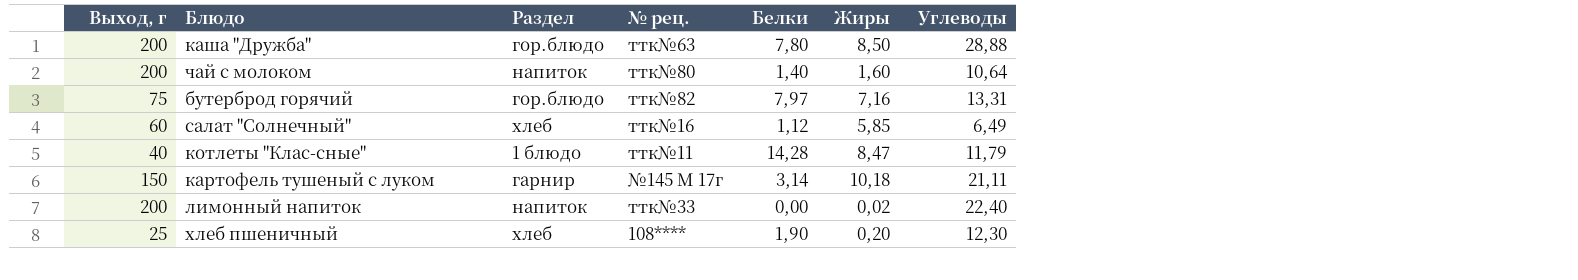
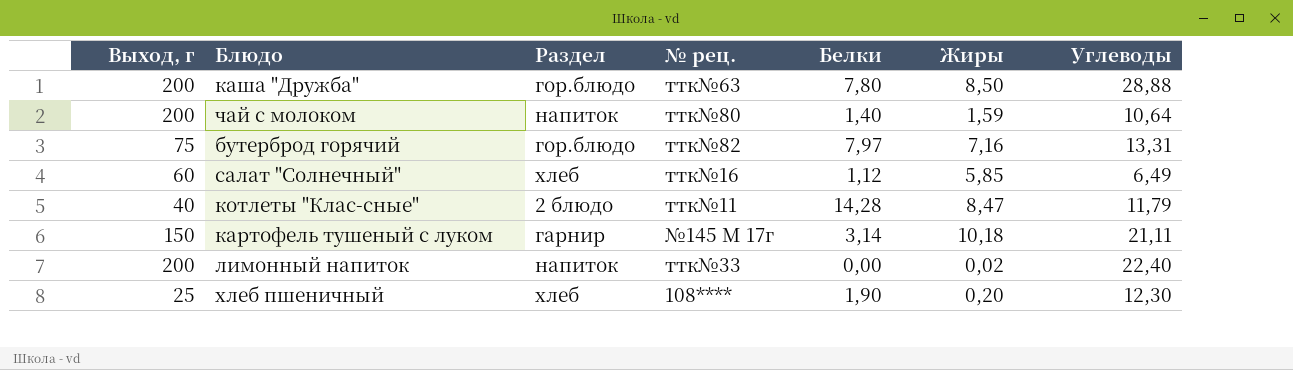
чай с молоком | Жиры: 1,60 -> 1,59
котлеты "Клас-сные" | Раздел: 1 блюдо -> 2 блюдо

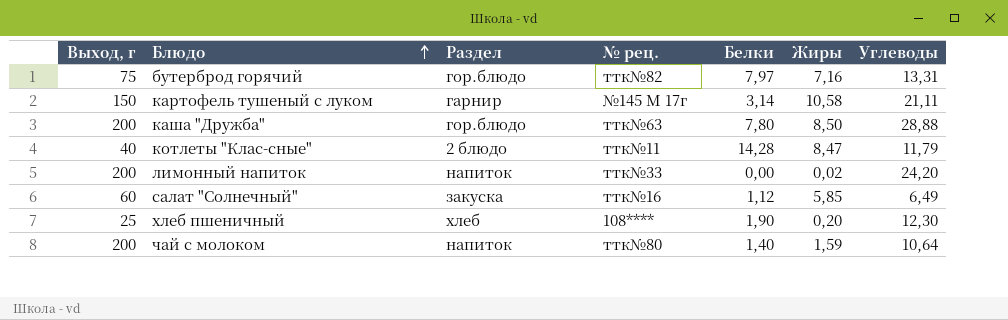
row order: none -> Блюдо ascending
картофель тушеный с луком | Жиры: 10,18 -> 10,58
лимонный напиток | Углеводы: 22,40 -> 24,20
салат "Солнечный" | Раздел: хлеб -> закуска

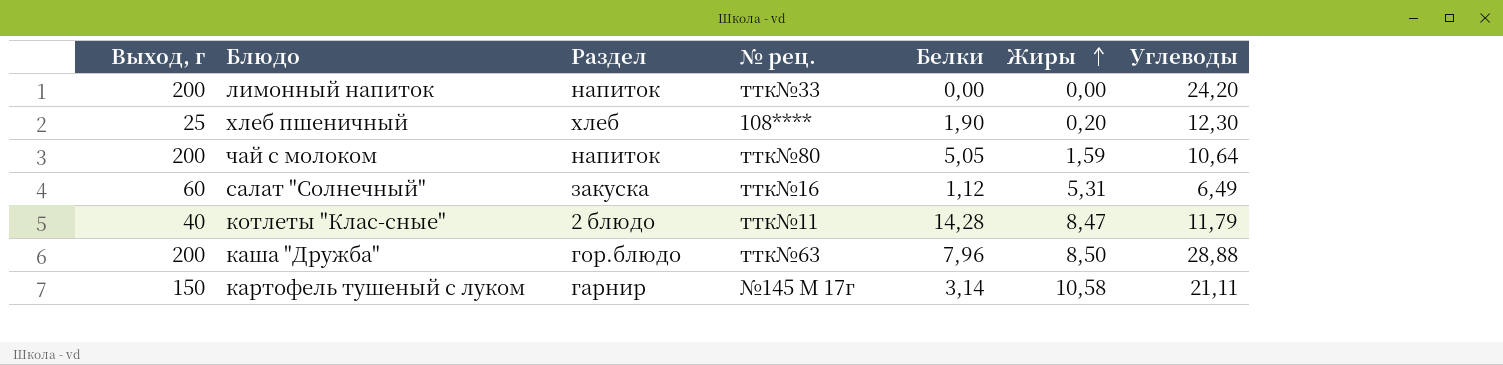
row order: Блюдо ascending -> Жиры ascending
row бутерброд горячий: 75 | гор.блюдо | ттк№82 | 7,97 | 7,16 | 13,31 -> none
лимонный напиток | Жиры: 0,02 -> 0,00
чай с молоком | Белки: 1,40 -> 5,05
салат "Солнечный" | Жиры: 5,85 -> 5,31
каша "Дружба" | Белки: 7,80 -> 7,96

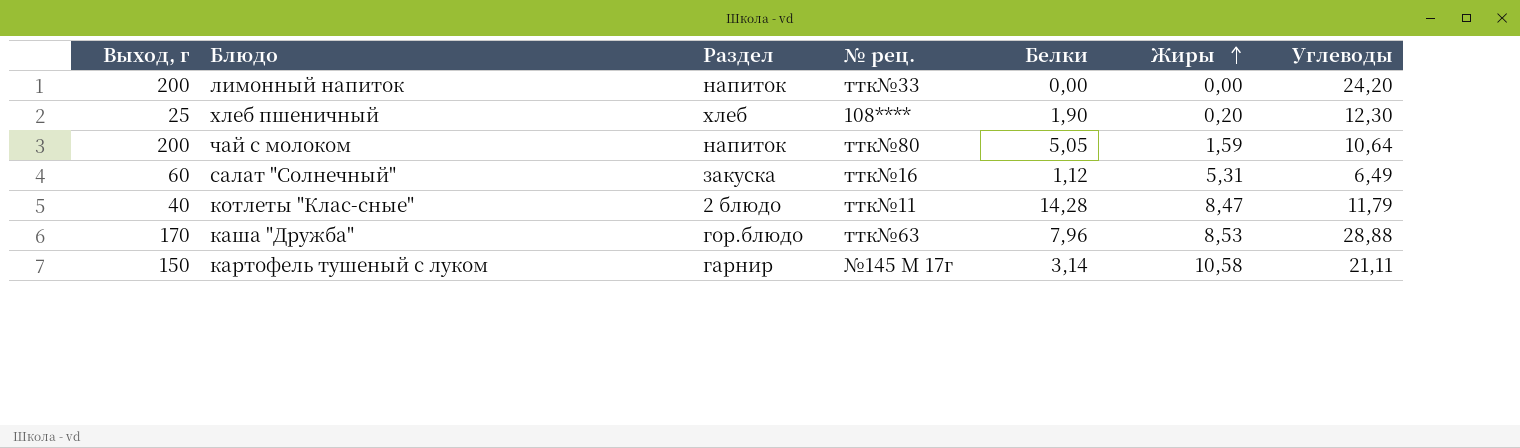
каша "Дружба" | Выход, г: 200 -> 170
каша "Дружба" | Жиры: 8,50 -> 8,53

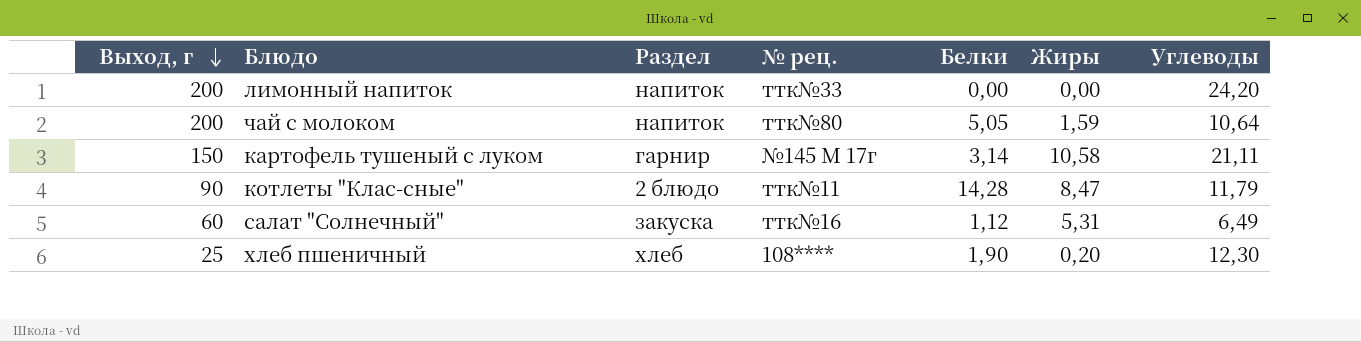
row order: Жиры ascending -> Выход, г descending
row каша "Дружба": 170 | гор.блюдо | ттк№63 | 7,96 | 8,53 | 28,88 -> none
котлеты "Клас-сные" | Выход, г: 40 -> 90

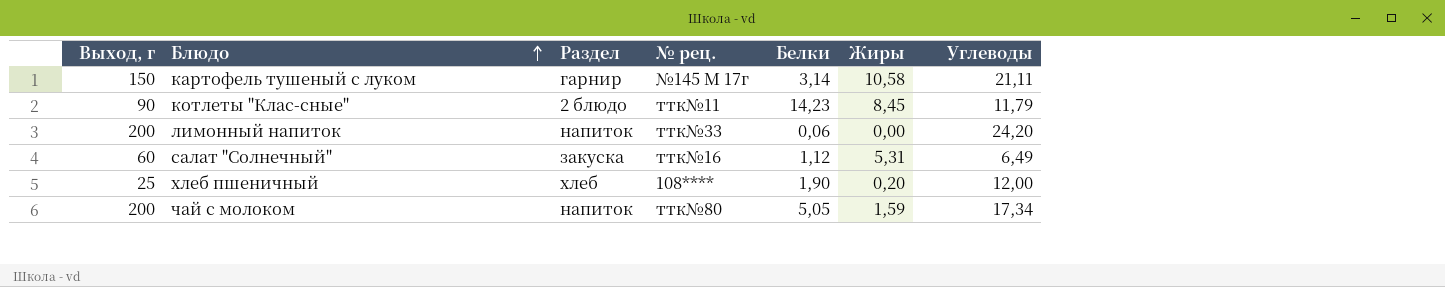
row order: Выход, г descending -> Блюдо ascending
котлеты "Клас-сные" | Белки: 14,28 -> 14,23
котлеты "Клас-сные" | Жиры: 8,47 -> 8,45
лимонный напиток | Белки: 0,00 -> 0,06
хлеб пшеничный | Углеводы: 12,30 -> 12,00
чай с молоком | Углеводы: 10,64 -> 17,34

